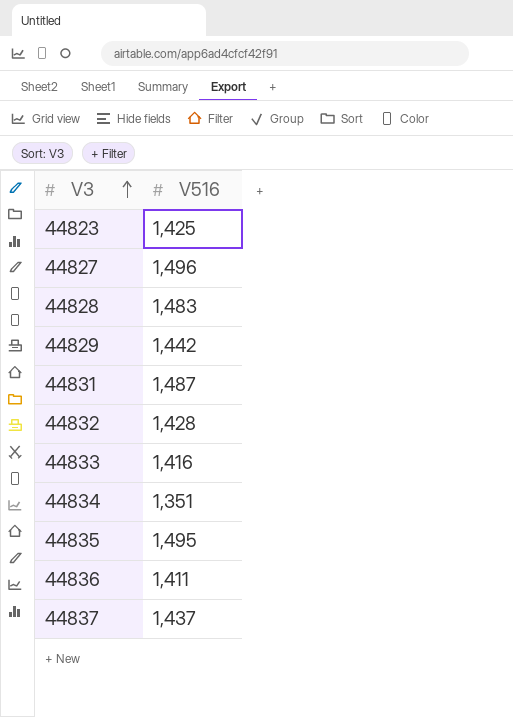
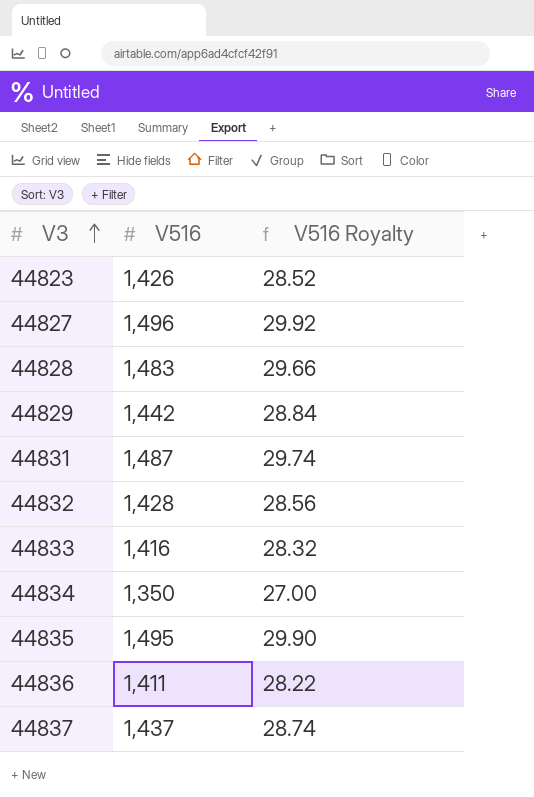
column V516 Royalty | formula: none -> [V516] * 0.02
44823 | V516: 1,425 -> 1,426
44834 | V516: 1,351 -> 1,350

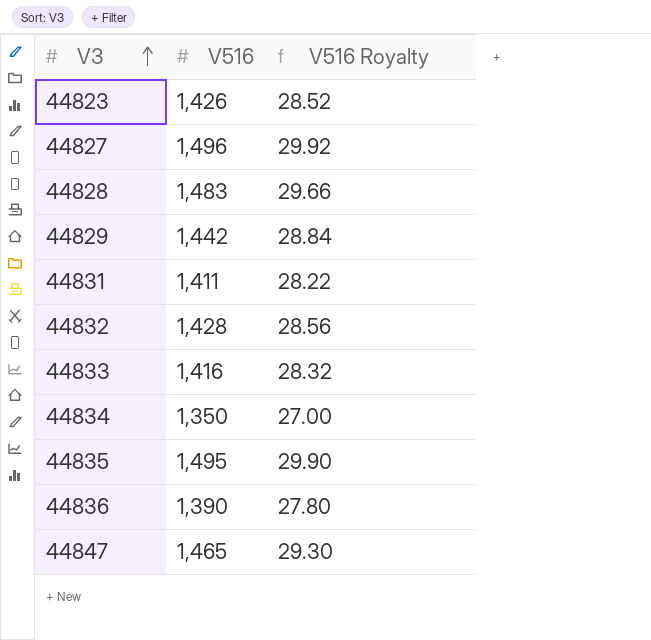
row 44837: 1,437 | 28.74 -> none
44831 | V516: 1,487 -> 1,411
44831 | V516 Royalty: 29.74 -> 28.22
44836 | V516: 1,411 -> 1,390
44836 | V516 Royalty: 28.22 -> 27.80
row 44847: none -> 1,465 | 29.30

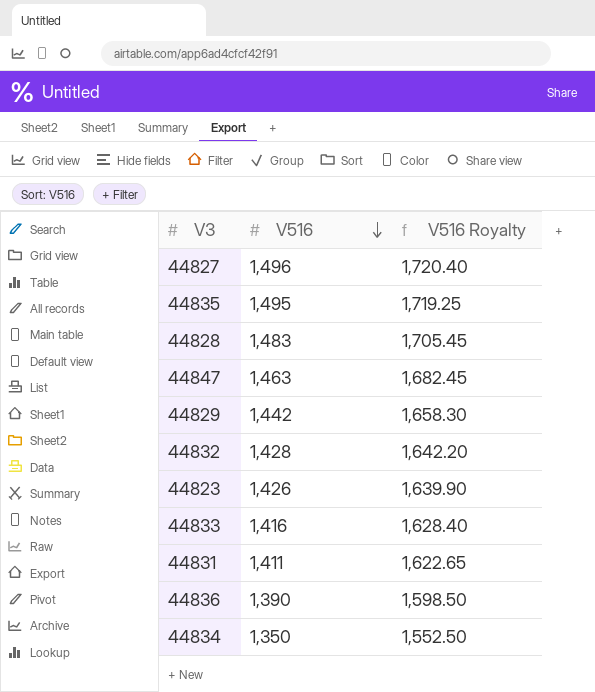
row order: V3 ascending -> V516 descending
column V516 Royalty | formula: [V516] * 0.02 -> [V516] * 1.15
44847 | V516: 1,465 -> 1,463

